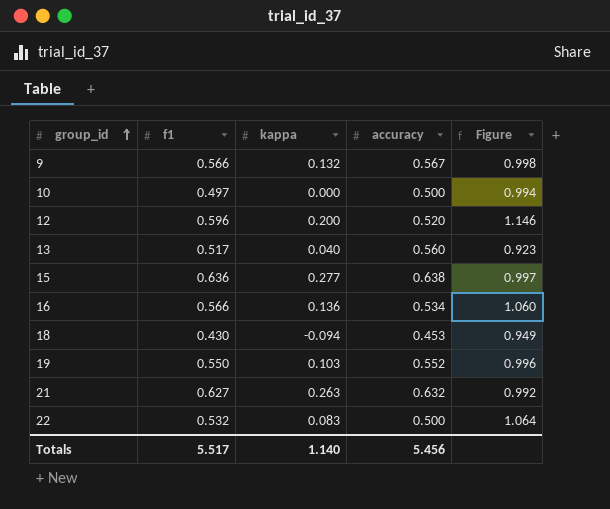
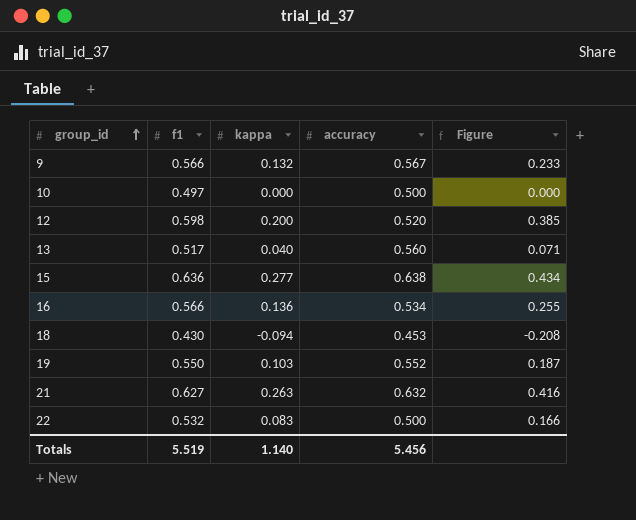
column Figure | formula: [f1] / [accuracy] -> [kappa] / [accuracy]
12 | f1: 0.596 -> 0.598
Totals | f1: 5.517 -> 5.519

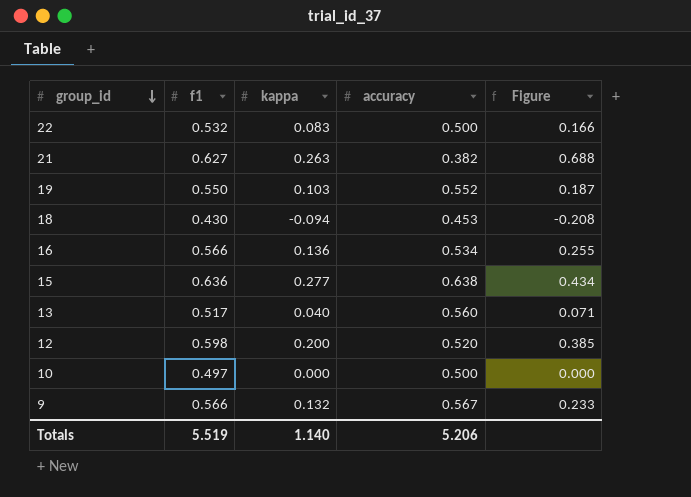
row order: group_id ascending -> group_id descending
21 | accuracy: 0.632 -> 0.382
21 | Figure: 0.416 -> 0.688
Totals | accuracy: 5.456 -> 5.206

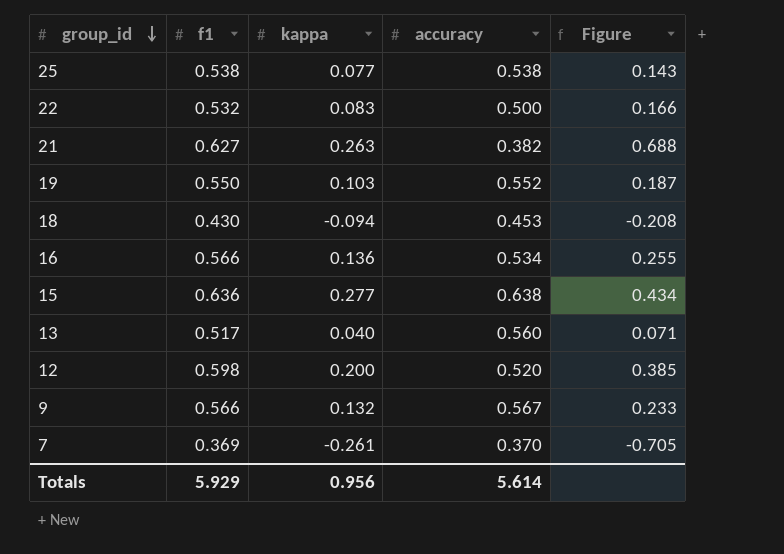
row 10: 0.497 | 0.000 | 0.500 | 0.000 -> none
row 25: none -> 0.538 | 0.077 | 0.538 | 0.143
row 7: none -> 0.369 | -0.261 | 0.370 | -0.705
Totals | f1: 5.519 -> 5.929
Totals | kappa: 1.140 -> 0.956
Totals | accuracy: 5.206 -> 5.614

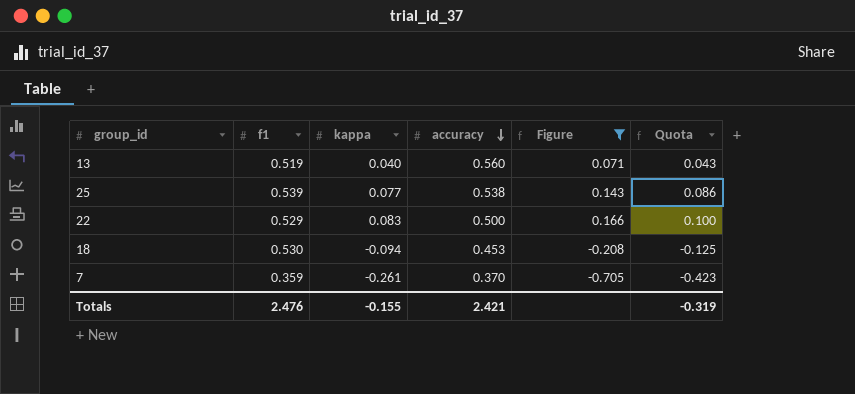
filter: none -> Figure <= 0.166
row order: group_id descending -> accuracy descending
column Quota | formula: none -> [Figure] * 0.6
13 | f1: 0.517 -> 0.519
25 | f1: 0.538 -> 0.539
22 | f1: 0.532 -> 0.529
18 | f1: 0.430 -> 0.530
7 | f1: 0.369 -> 0.359
Totals | f1: 5.929 -> 2.476
Totals | kappa: 0.956 -> -0.155
Totals | accuracy: 5.614 -> 2.421

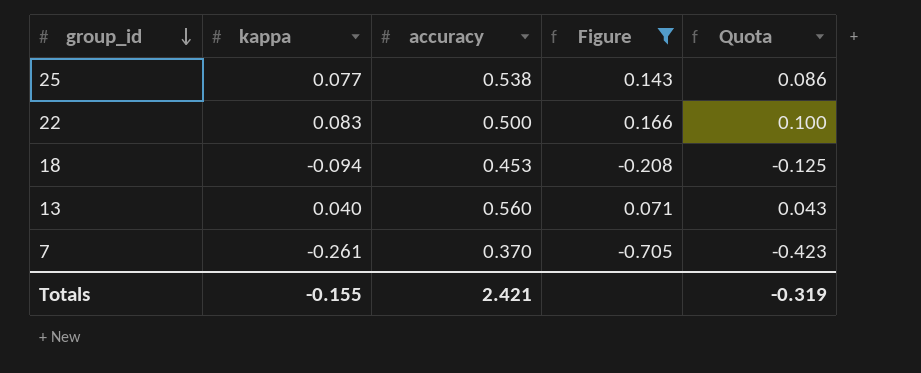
row order: accuracy descending -> group_id descending
column f1 | position: 2 -> none

